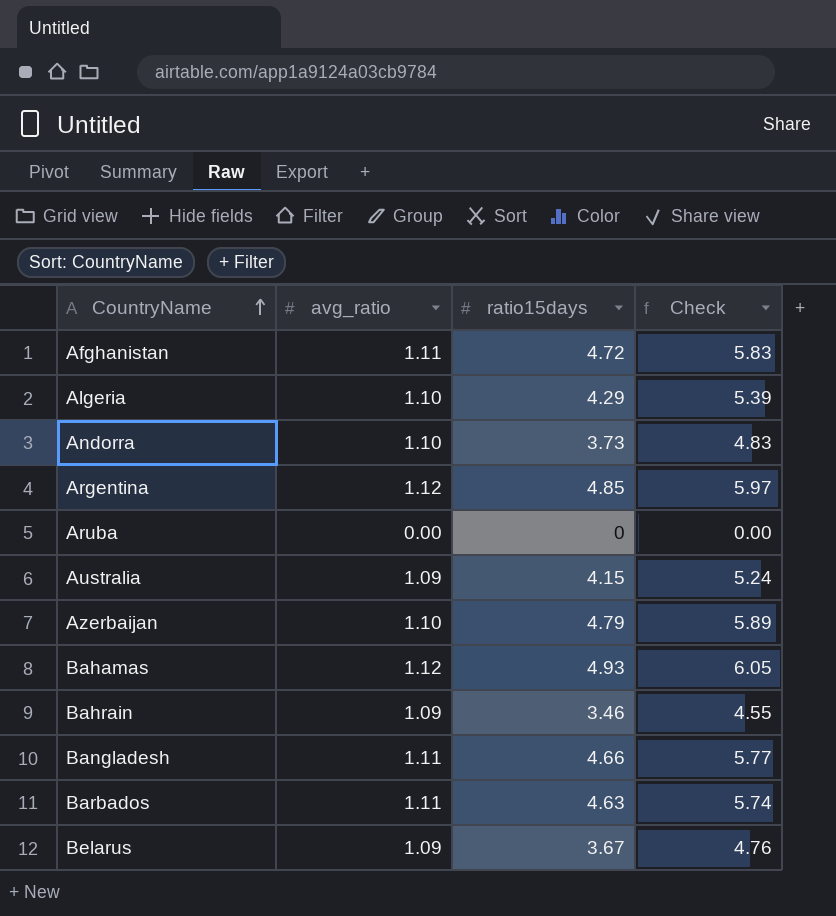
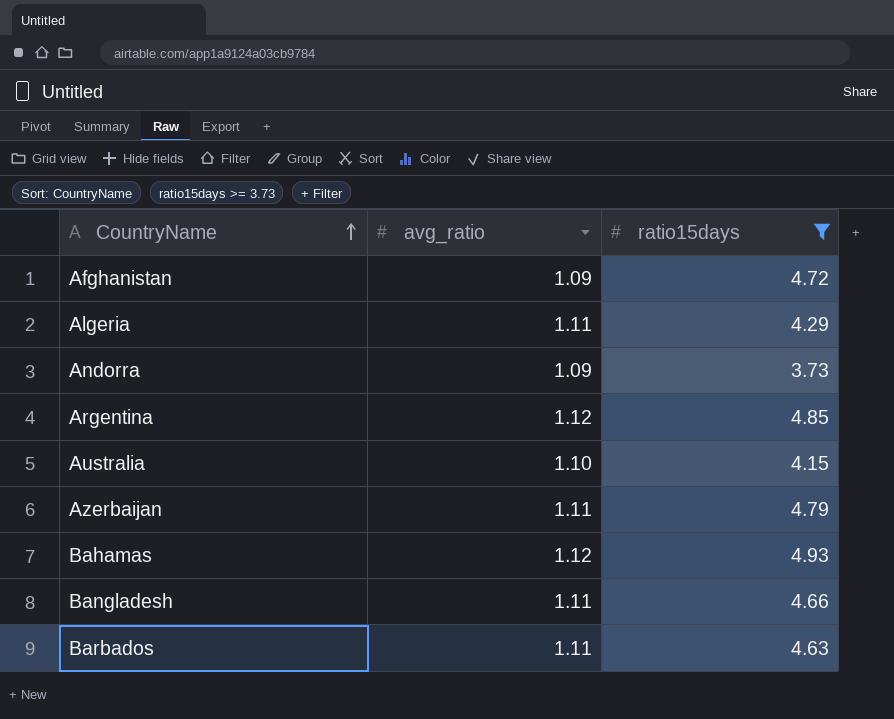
filter: none -> ratio15days >= 3.73
column Check | formula: [avg_ratio] + [ratio15days] -> none
Afghanistan | avg_ratio: 1.11 -> 1.09
Algeria | avg_ratio: 1.10 -> 1.11
Andorra | avg_ratio: 1.10 -> 1.09
Australia | avg_ratio: 1.09 -> 1.10
Azerbaijan | avg_ratio: 1.10 -> 1.11

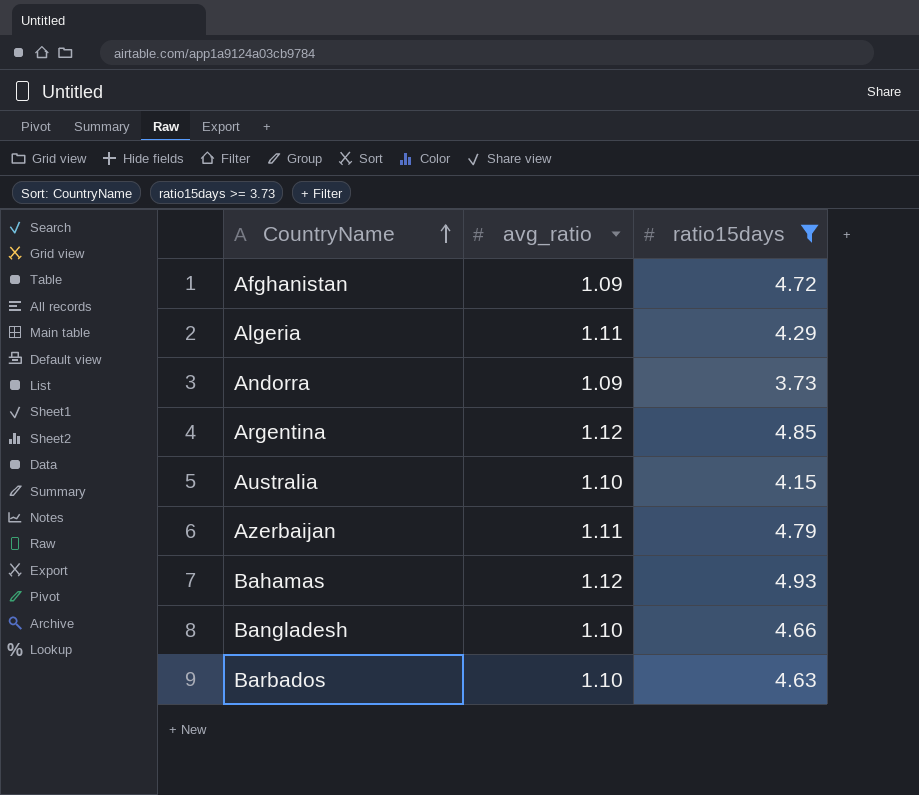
Bangladesh | avg_ratio: 1.11 -> 1.10
Barbados | avg_ratio: 1.11 -> 1.10

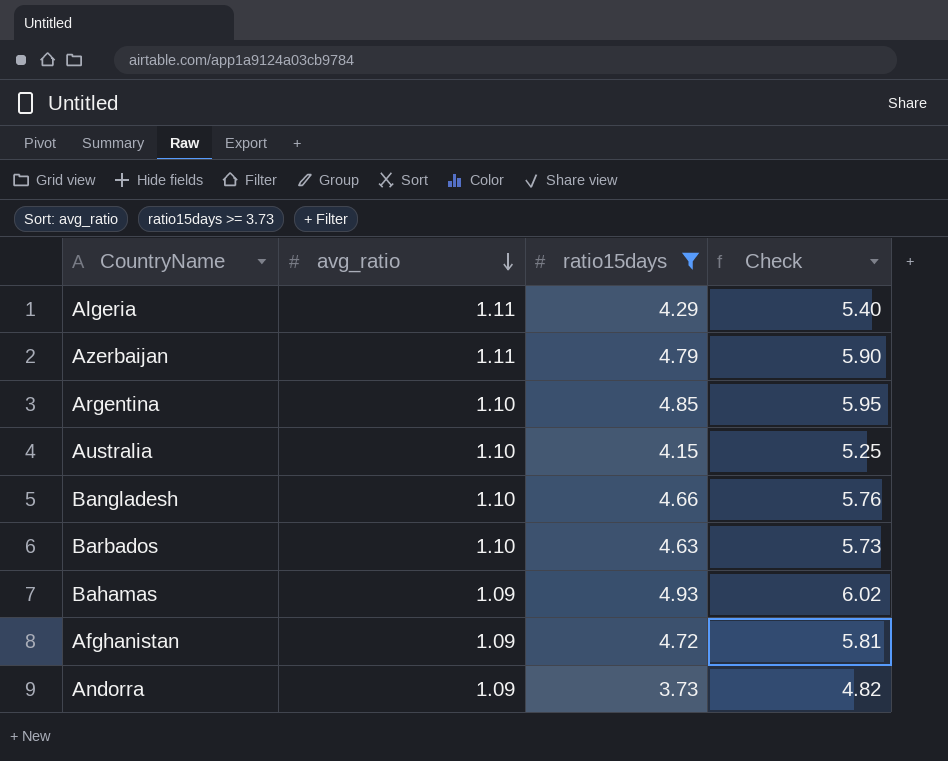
row order: CountryName ascending -> avg_ratio descending
column Check | formula: none -> [avg_ratio] + [ratio15days]
Argentina | avg_ratio: 1.12 -> 1.10
Bahamas | avg_ratio: 1.12 -> 1.09

